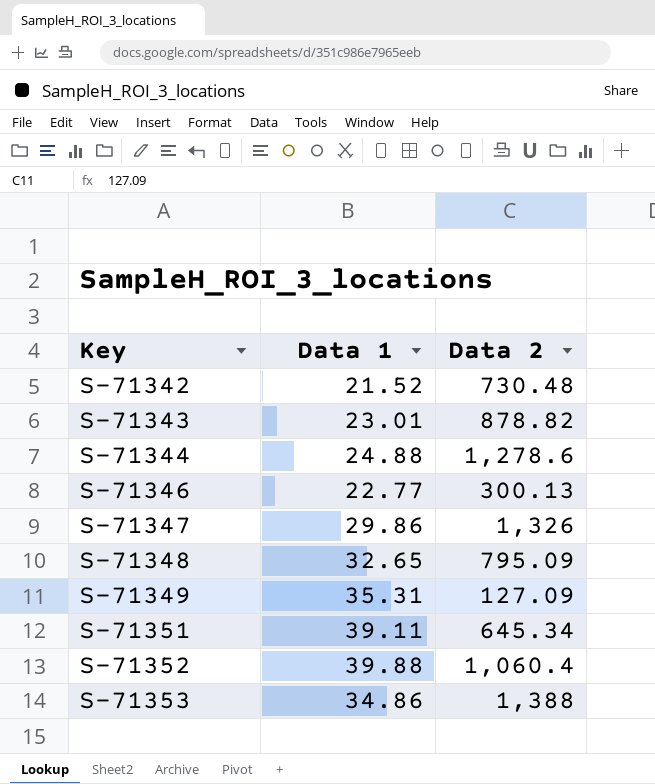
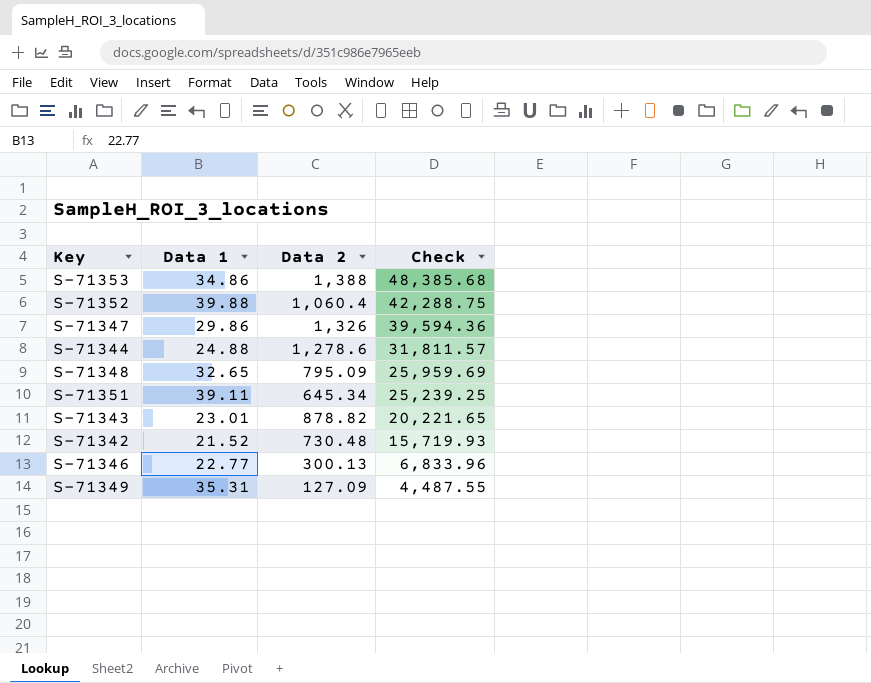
row order: Key ascending -> Check descending
column Check | formula: none -> [Data 1] * [Data 2]

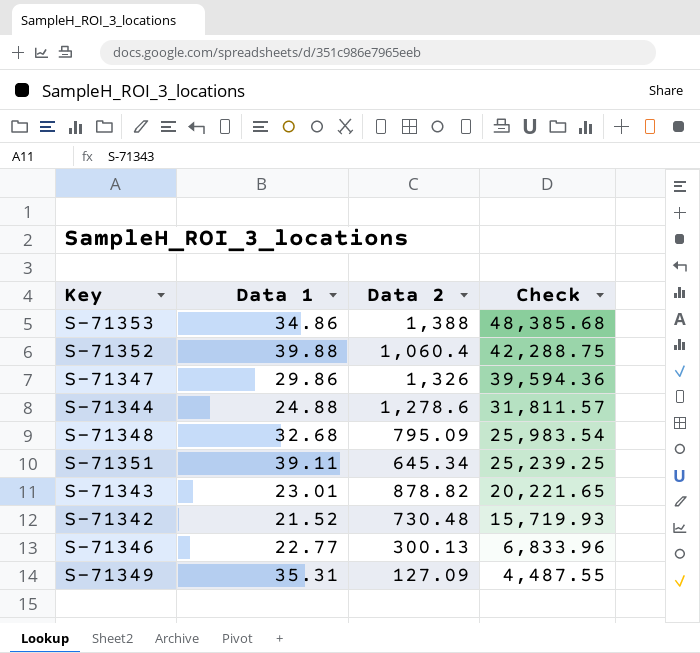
S-71348 | Data 1: 32.65 -> 32.68
S-71348 | Check: 25,959.69 -> 25,983.54

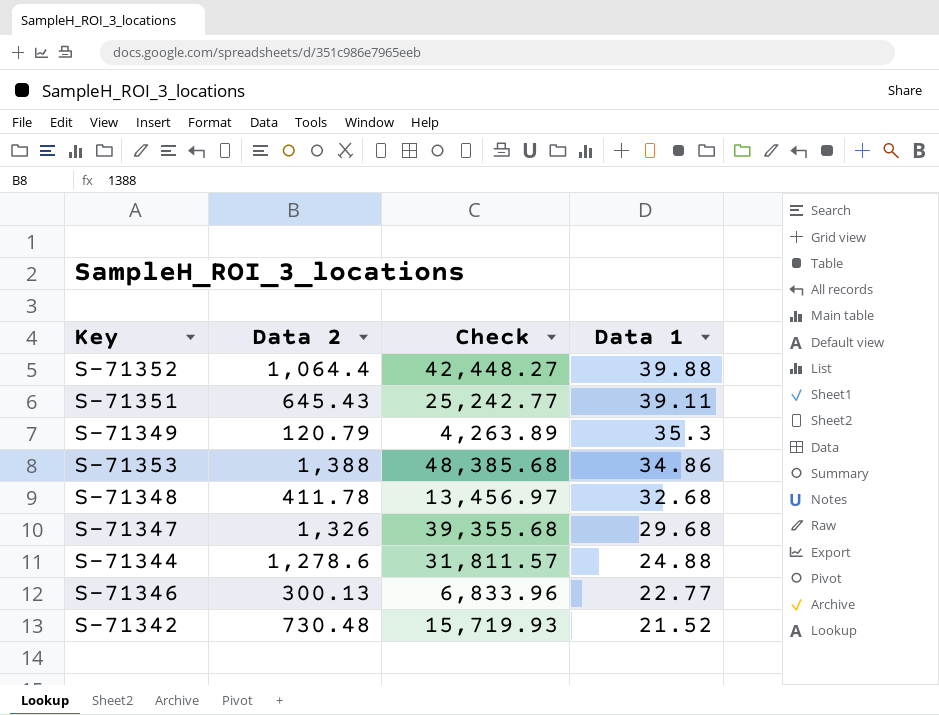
row order: Check descending -> Data 1 descending
column Data 1 | position: 2 -> 4
row S-71343: 23.01 | 878.82 | 20,221.65 -> none
S-71352 | Data 2: 1,060.4 -> 1,064.4
S-71352 | Check: 42,288.75 -> 42,448.27
S-71351 | Data 2: 645.34 -> 645.43
S-71351 | Check: 25,239.25 -> 25,242.77
S-71349 | Data 2: 127.09 -> 120.79
S-71349 | Check: 4,487.55 -> 4,263.89
S-71349 | Data 1: 35.31 -> 35.3
S-71348 | Data 2: 795.09 -> 411.78
S-71348 | Check: 25,983.54 -> 13,456.97
S-71347 | Check: 39,594.36 -> 39,355.68
S-71347 | Data 1: 29.86 -> 29.68

